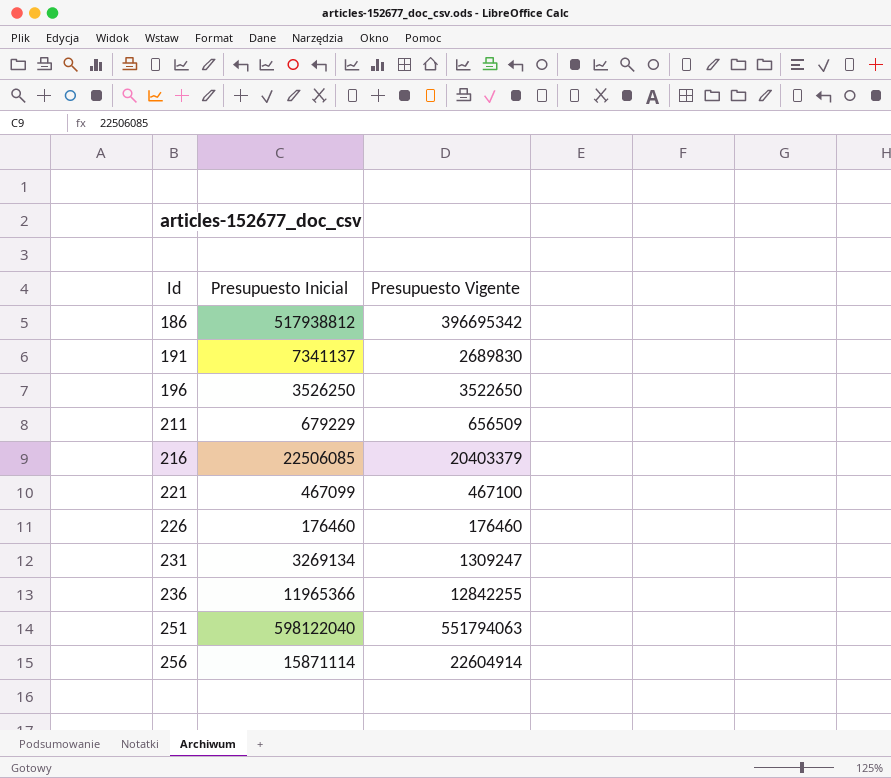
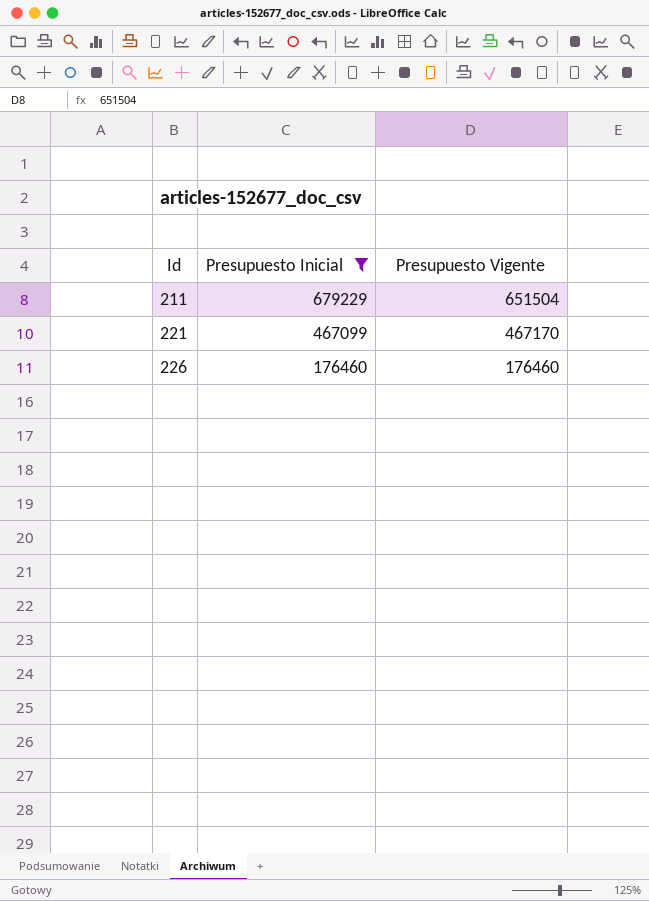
filter: none -> Presupuesto Inicial <= 679229
211 | Presupuesto Vigente: 656509 -> 651504
221 | Presupuesto Vigente: 467100 -> 467170

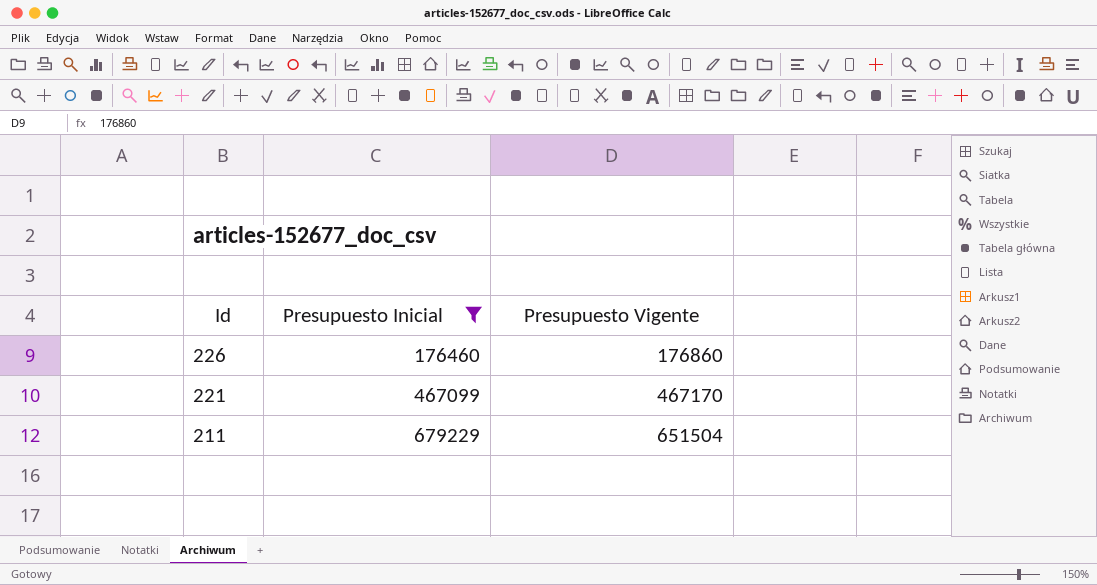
row order: Id ascending -> Id descending
226 | Presupuesto Vigente: 176460 -> 176860

